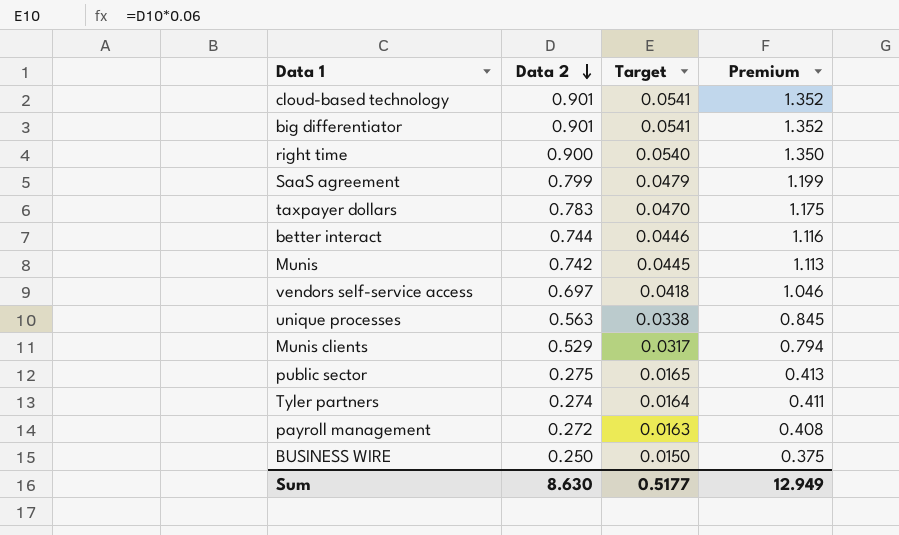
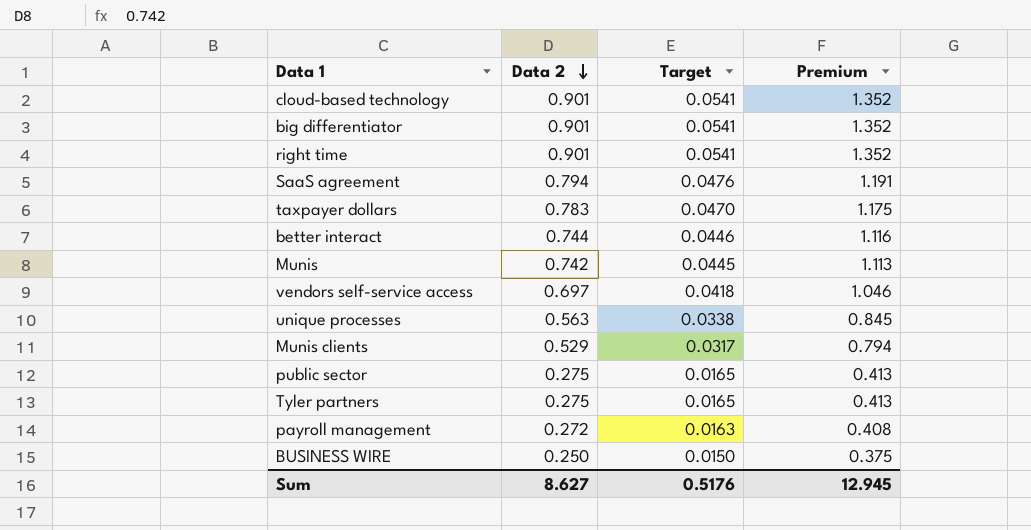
right time | Data 2: 0.900 -> 0.901
right time | Target: 0.0540 -> 0.0541
right time | Premium: 1.350 -> 1.352
SaaS agreement | Data 2: 0.799 -> 0.794
SaaS agreement | Target: 0.0479 -> 0.0476
SaaS agreement | Premium: 1.199 -> 1.191
Tyler partners | Data 2: 0.274 -> 0.275
Tyler partners | Target: 0.0164 -> 0.0165
Tyler partners | Premium: 0.411 -> 0.413
Sum | Data 2: 8.630 -> 8.627
Sum | Target: 0.5177 -> 0.5176
Sum | Premium: 12.949 -> 12.945

